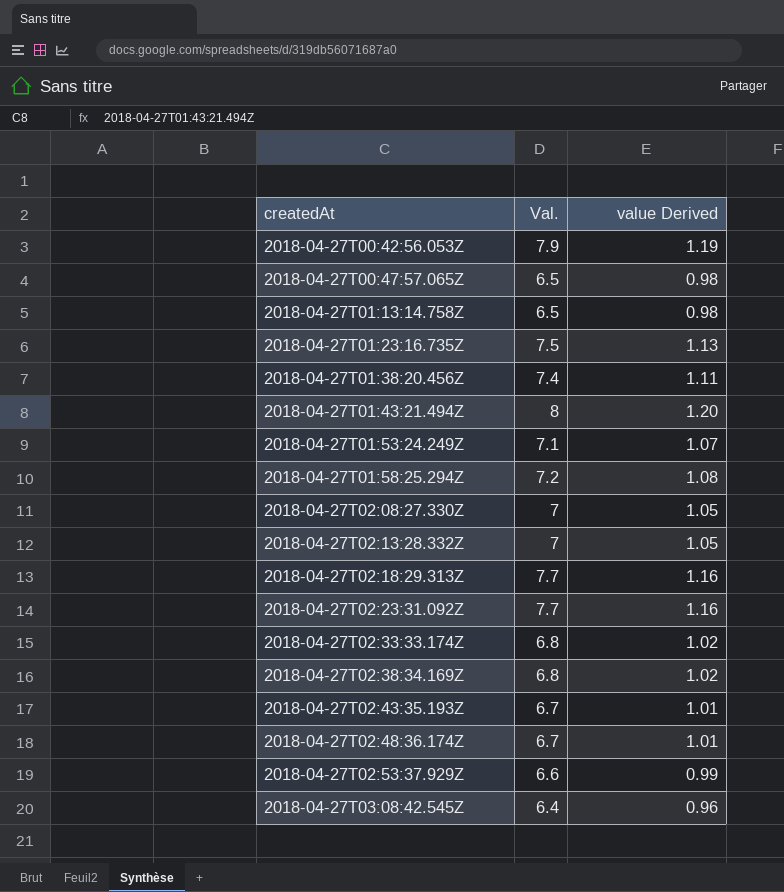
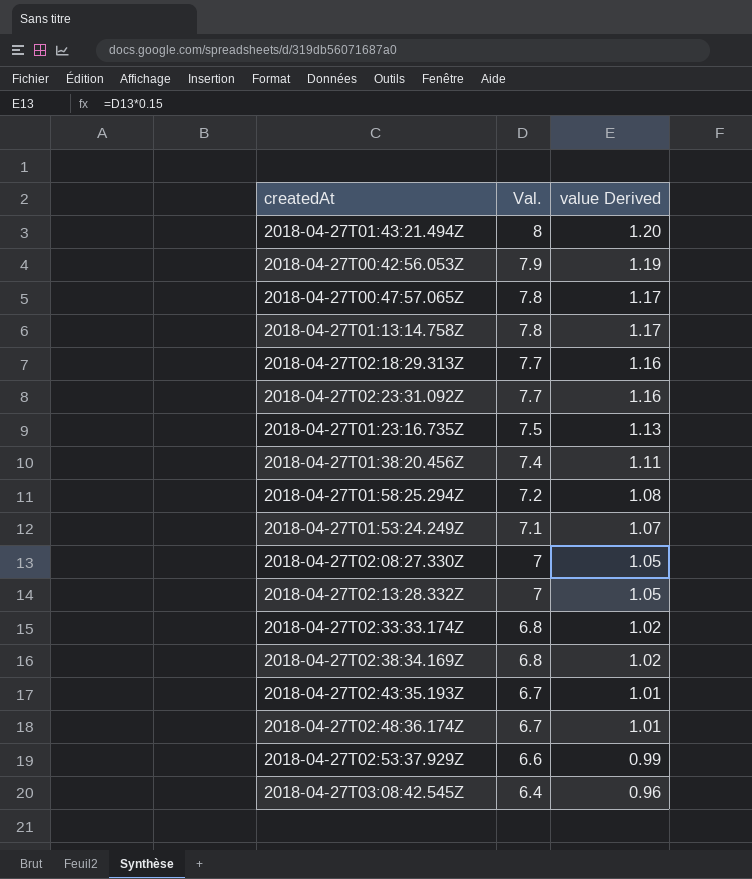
row order: createdAt ascending -> Val. descending
2018-04-27T00:47:57.065Z | Val.: 6.5 -> 7.8
2018-04-27T00:47:57.065Z | value Derived: 0.98 -> 1.17
2018-04-27T01:13:14.758Z | Val.: 6.5 -> 7.8
2018-04-27T01:13:14.758Z | value Derived: 0.98 -> 1.17

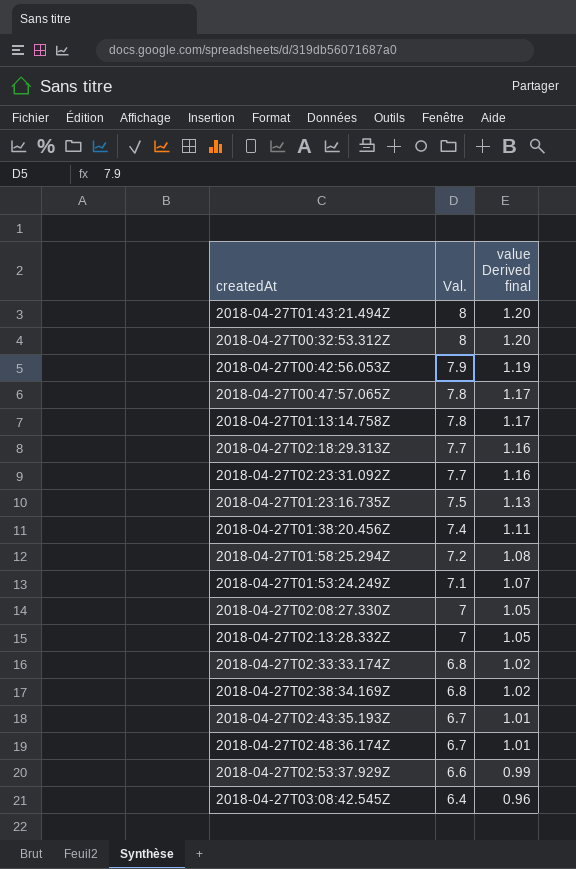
column name: value Derived -> value Derived final
row 2018-04-27T00:32:53.312Z: none -> 8 | 1.20

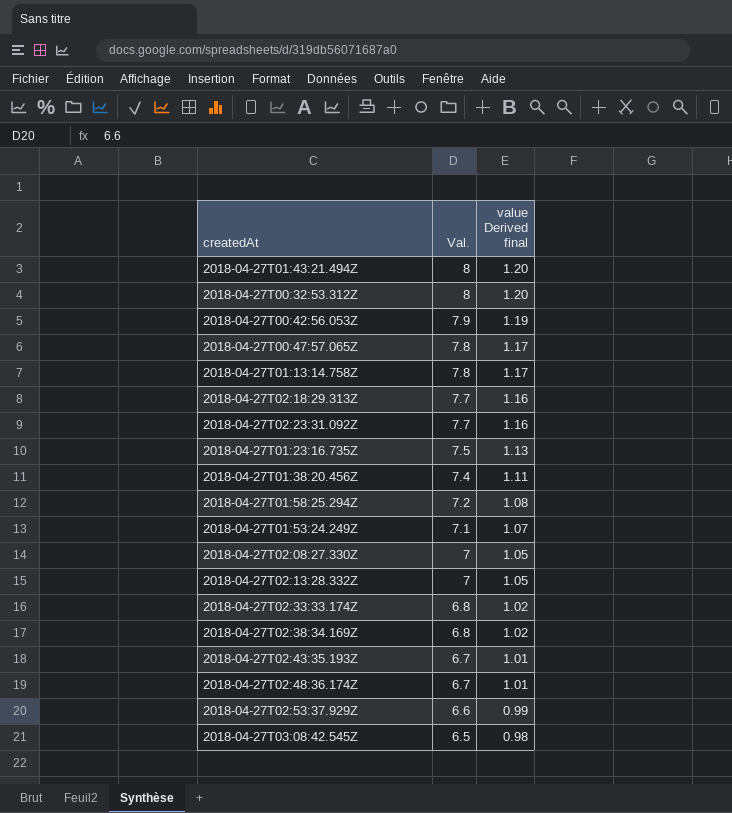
2018-04-27T03:08:42.545Z | Val.: 6.4 -> 6.5
2018-04-27T03:08:42.545Z | value Derived final: 0.96 -> 0.98

